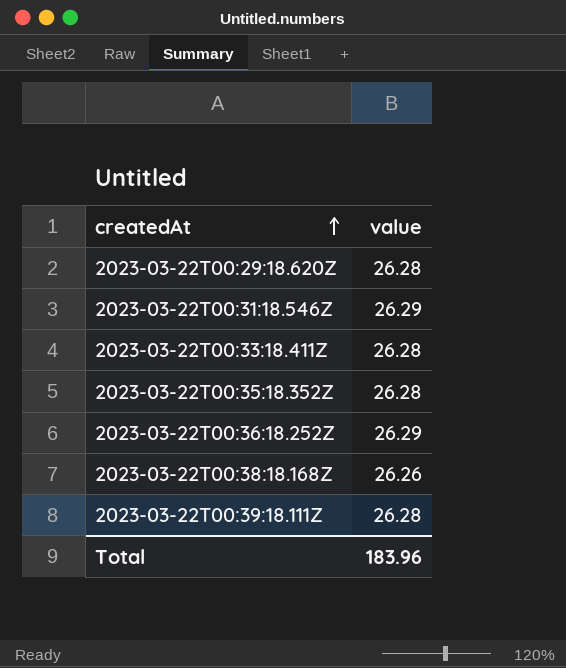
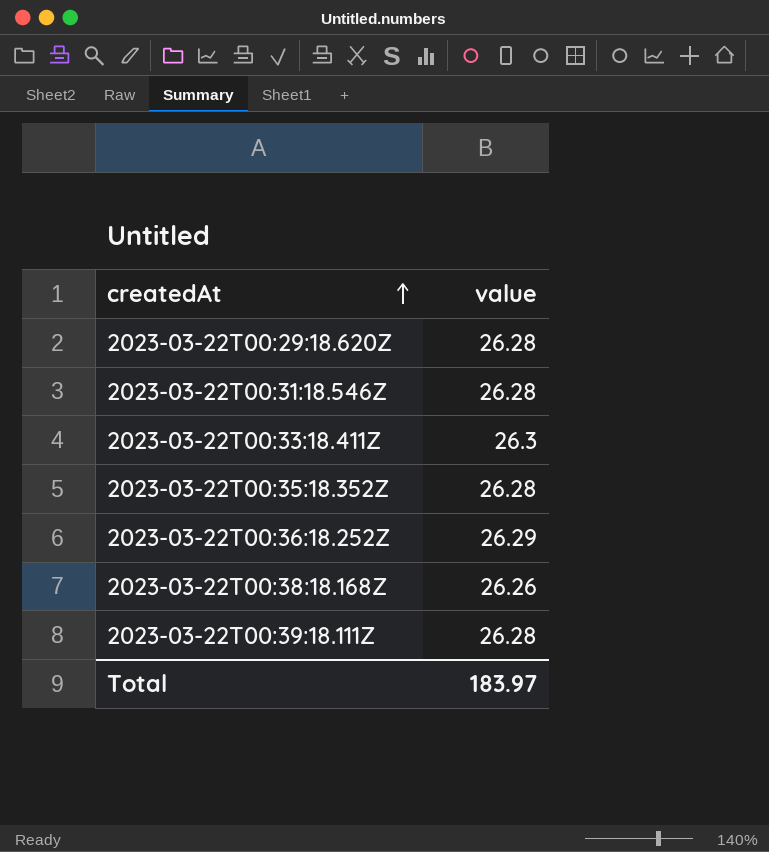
2023-03-22T00:31:18.546Z | value: 26.29 -> 26.28
2023-03-22T00:33:18.411Z | value: 26.28 -> 26.3
Total | value: 183.96 -> 183.97

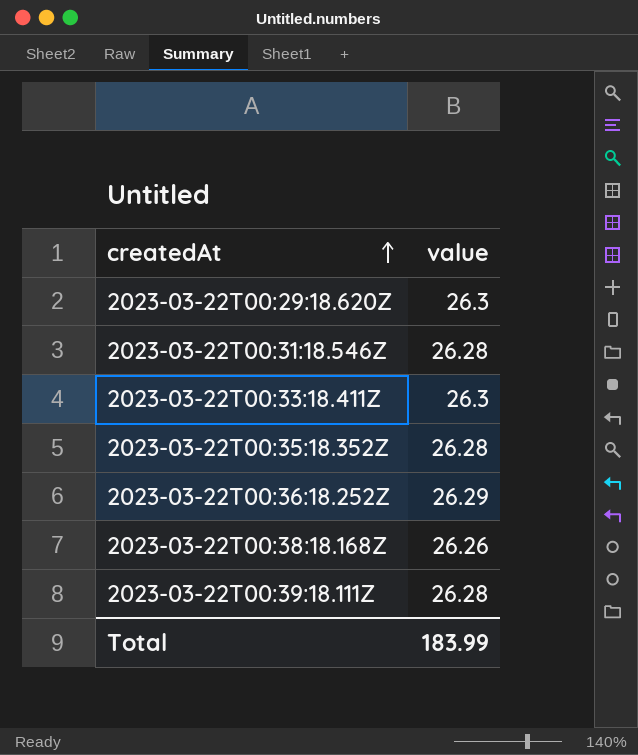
2023-03-22T00:29:18.620Z | value: 26.28 -> 26.3
Total | value: 183.97 -> 183.99

